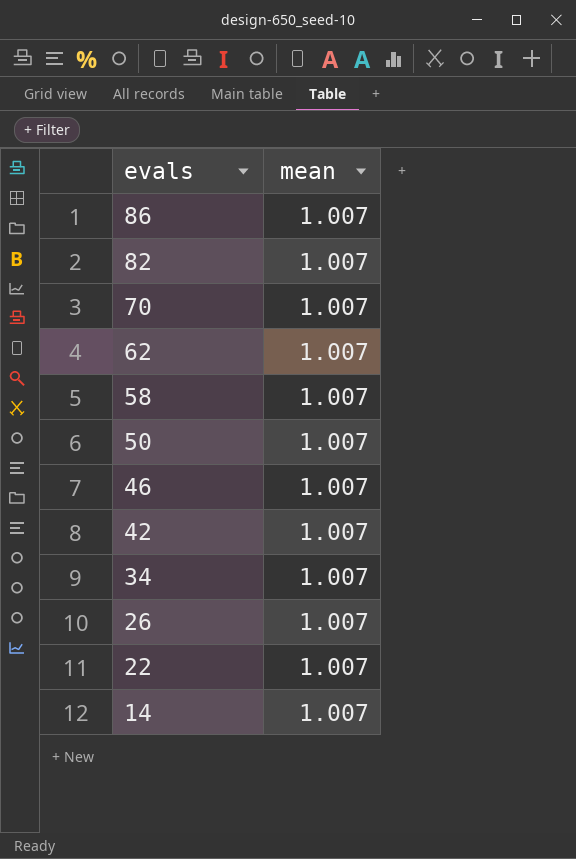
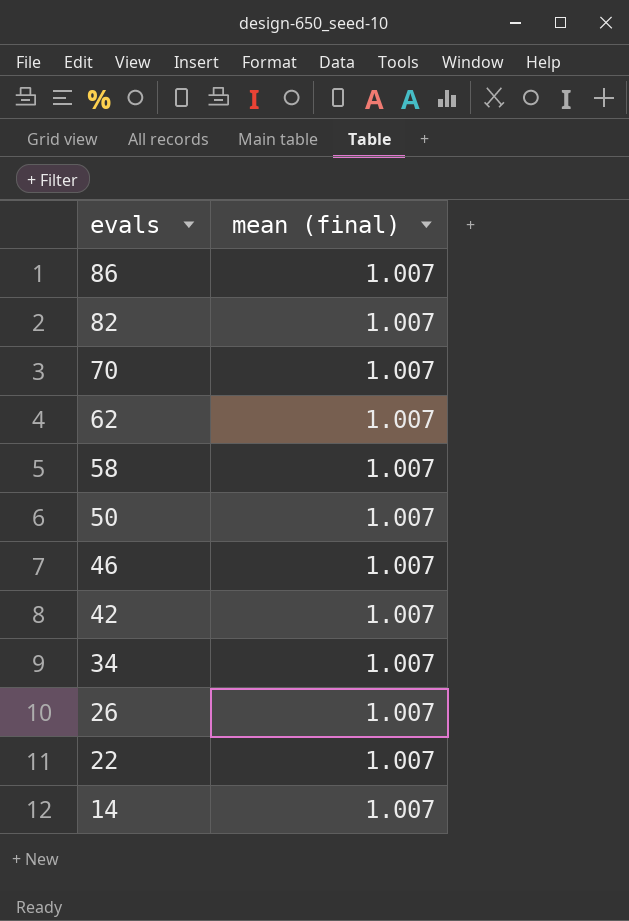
column name: mean -> mean (final)

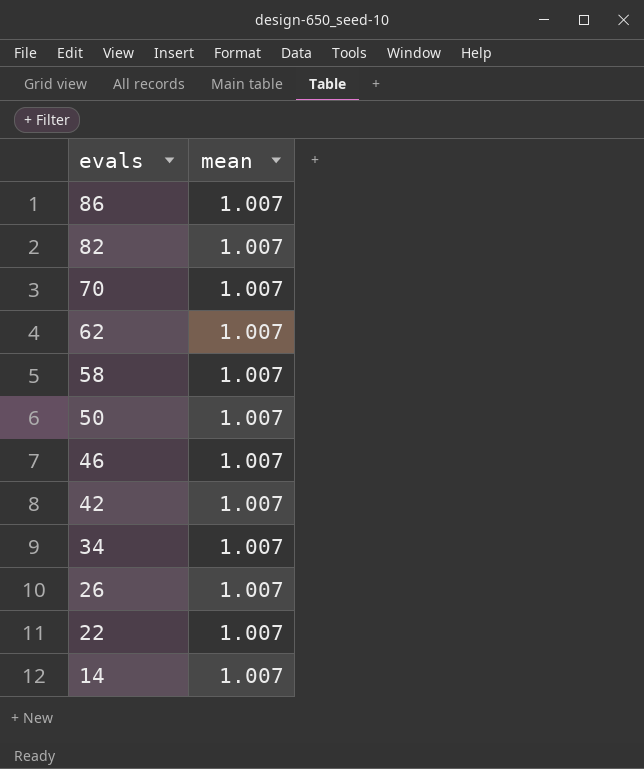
column name: mean (final) -> mean

